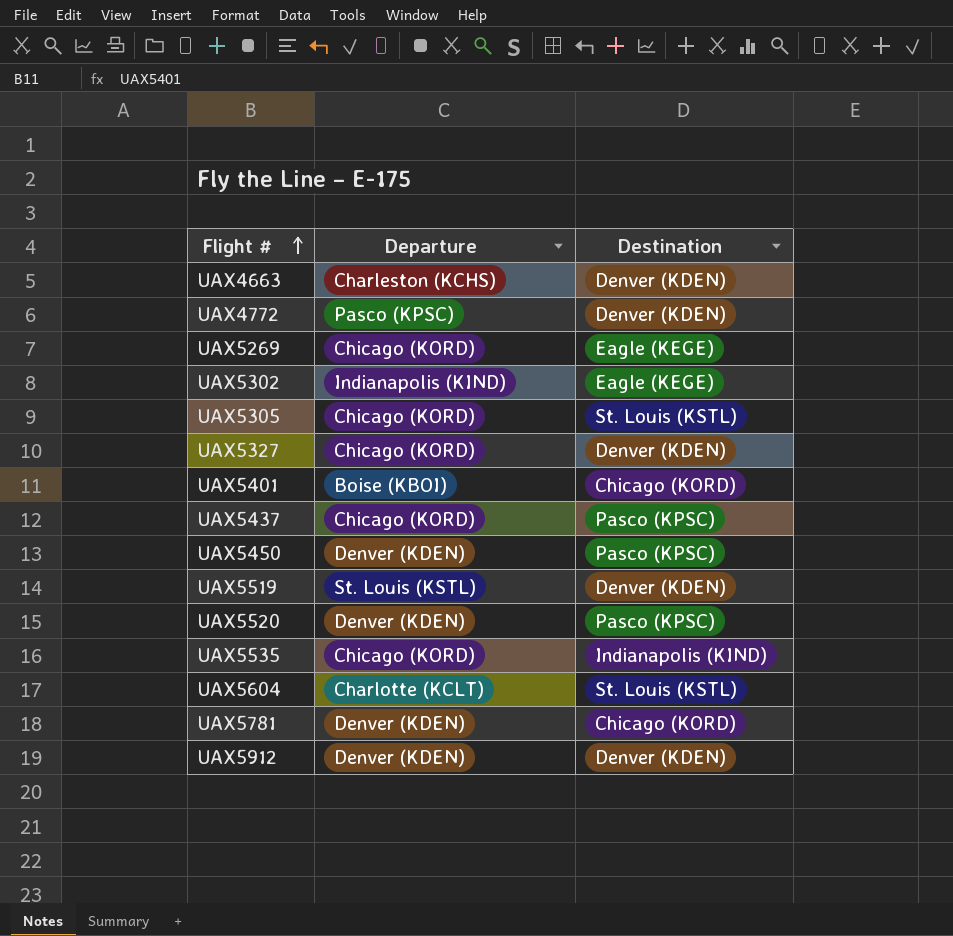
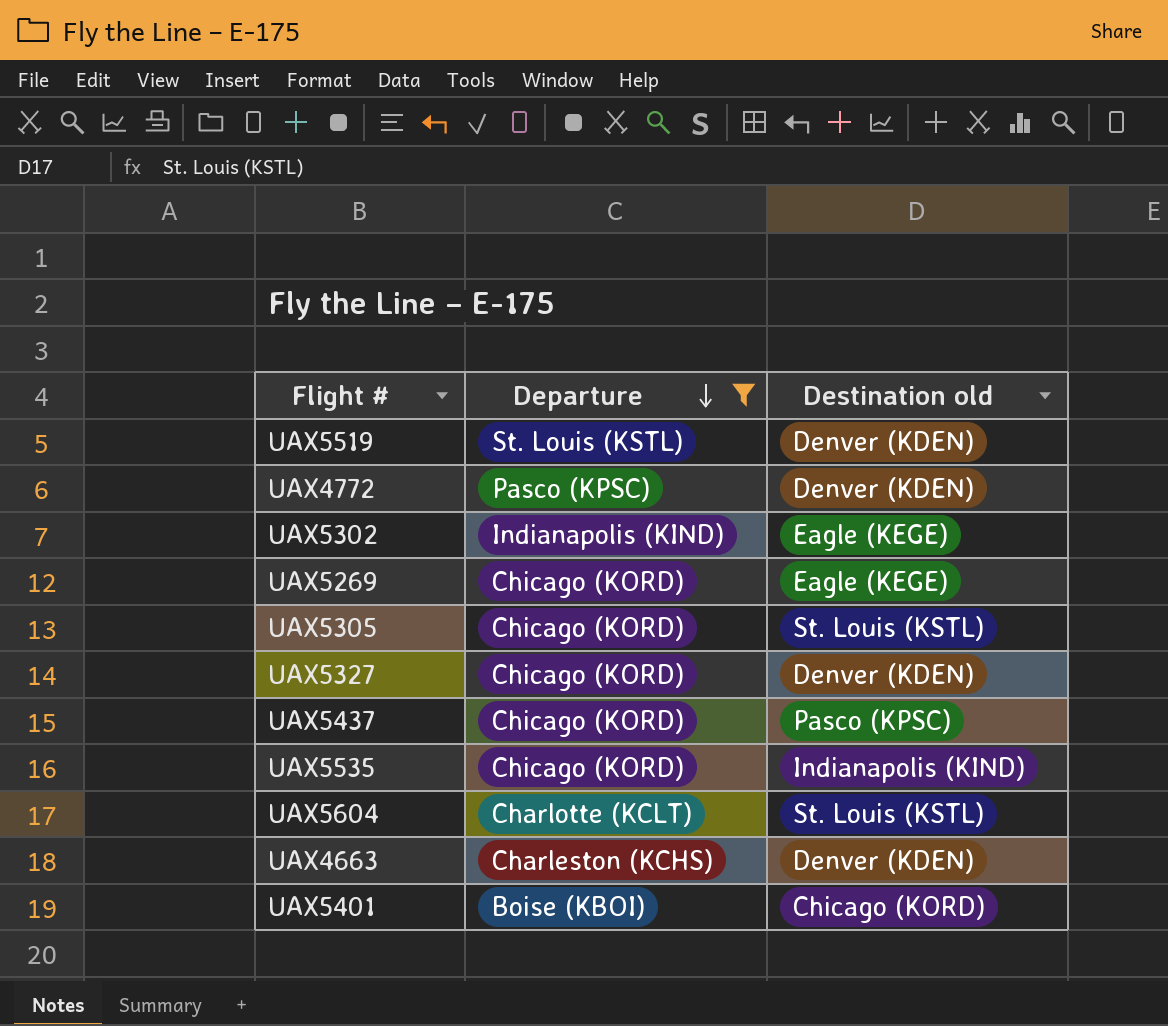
filter: none -> Departure != Denver (KDEN)
row order: Flight # ascending -> Departure descending
column name: Destination -> Destination old

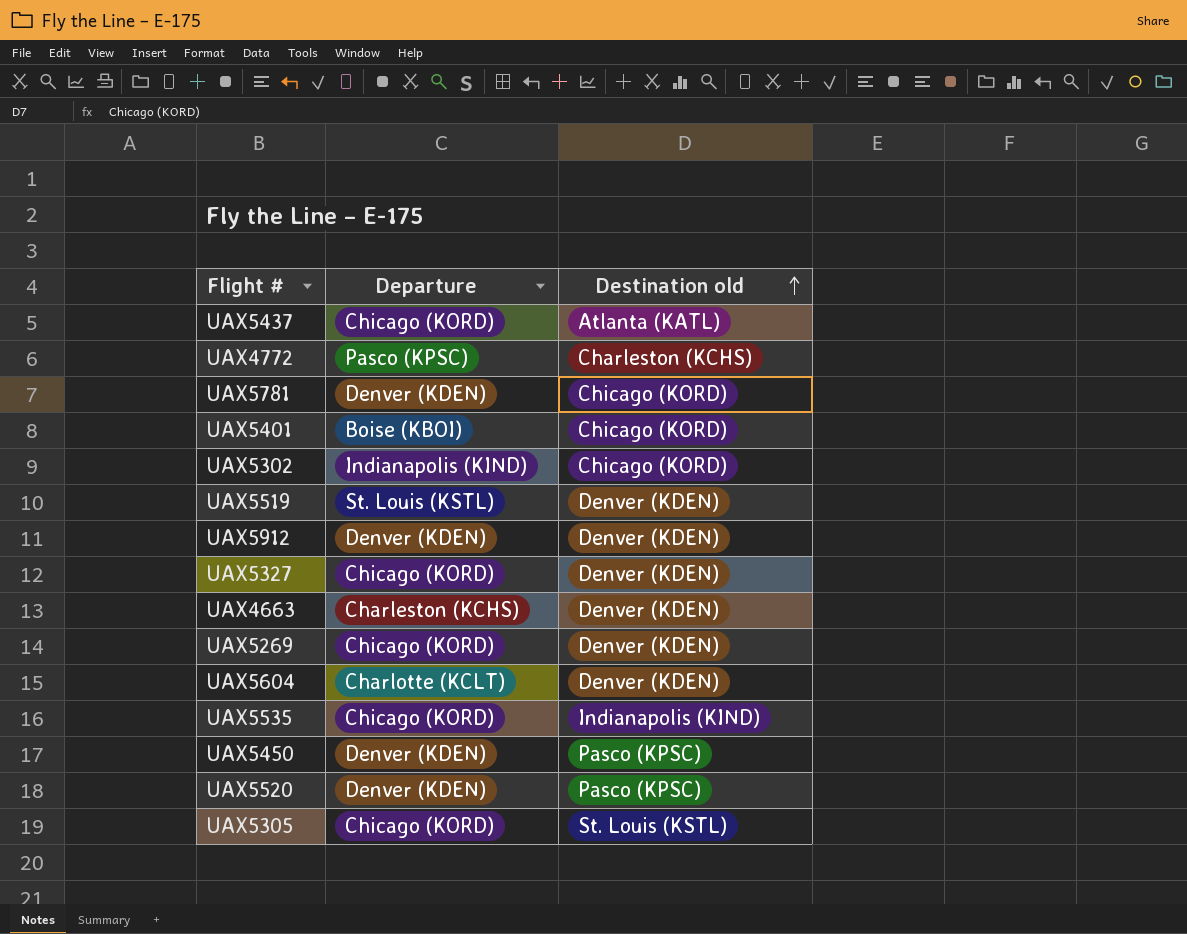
filter: Departure != Denver (KDEN) -> none
row order: Departure descending -> Destination old ascending
UAX5437 | Destination old: Pasco (KPSC) -> Atlanta (KATL)
UAX4772 | Destination old: Denver (KDEN) -> Charleston (KCHS)
UAX5302 | Destination old: Eagle (KEGE) -> Chicago (KORD)
UAX5269 | Destination old: Eagle (KEGE) -> Denver (KDEN)
UAX5604 | Destination old: St. Louis (KSTL) -> Denver (KDEN)

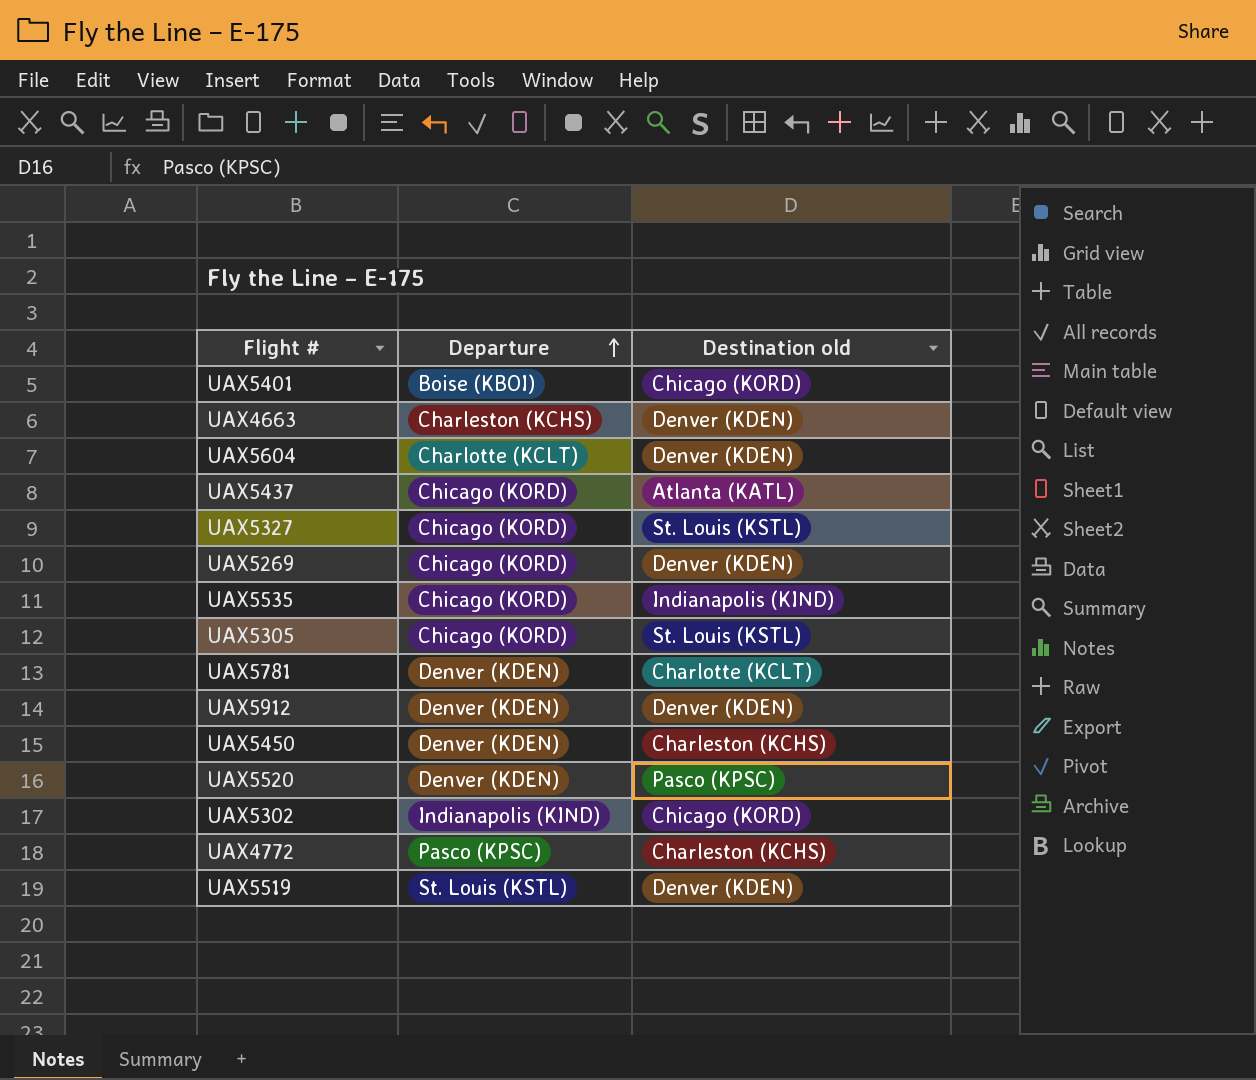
row order: Destination old ascending -> Departure ascending
UAX5327 | Destination old: Denver (KDEN) -> St. Louis (KSTL)
UAX5781 | Destination old: Chicago (KORD) -> Charlotte (KCLT)
UAX5450 | Destination old: Pasco (KPSC) -> Charleston (KCHS)

